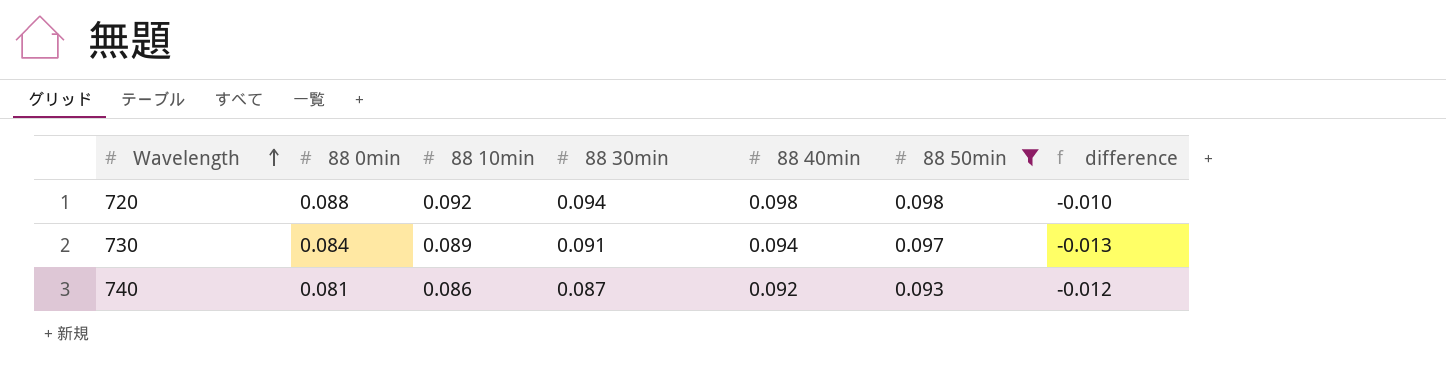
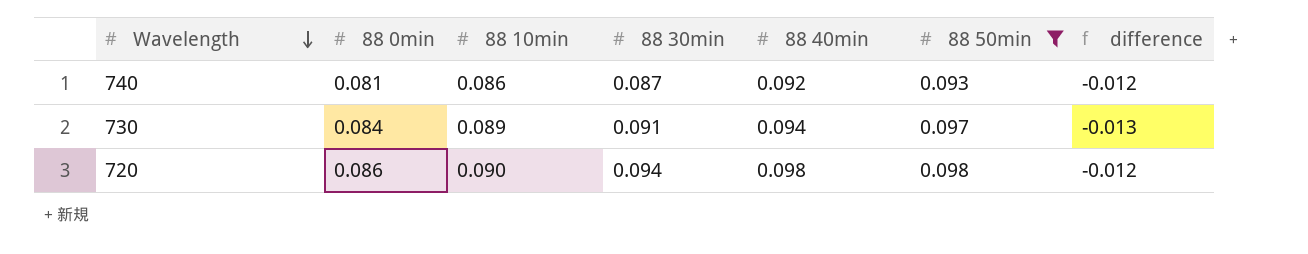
row order: Wavelength ascending -> Wavelength descending
720 | 88 0min: 0.088 -> 0.086
720 | 88 10min: 0.092 -> 0.090
720 | difference: -0.010 -> -0.012

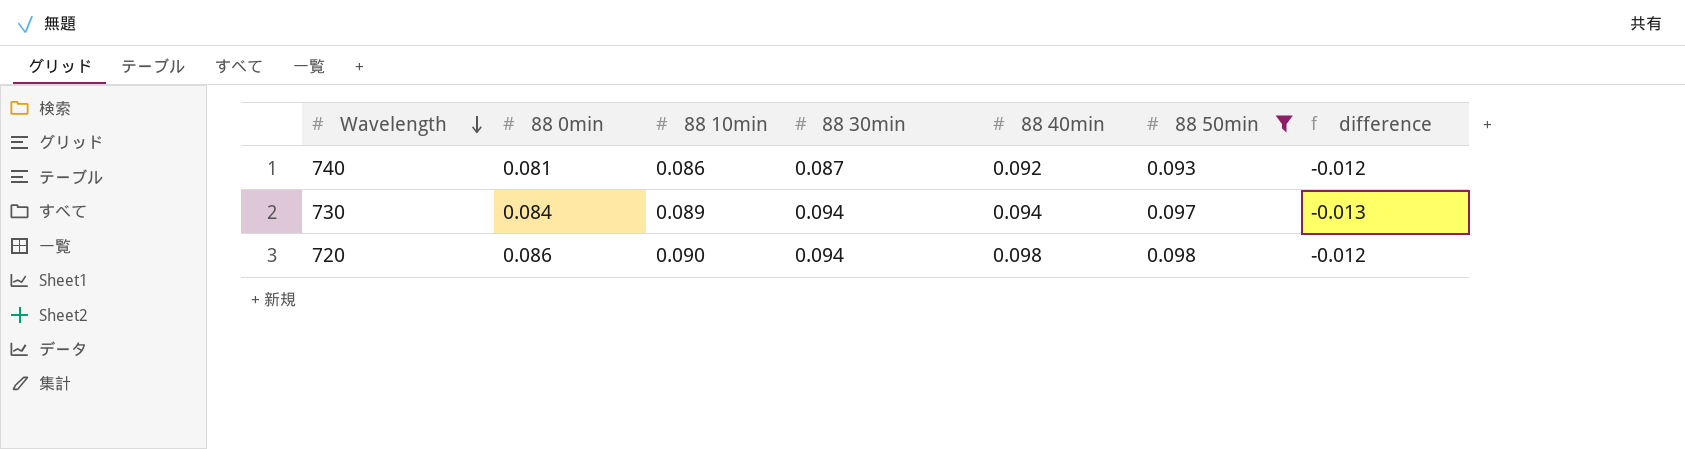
730 | 88 30min: 0.091 -> 0.094

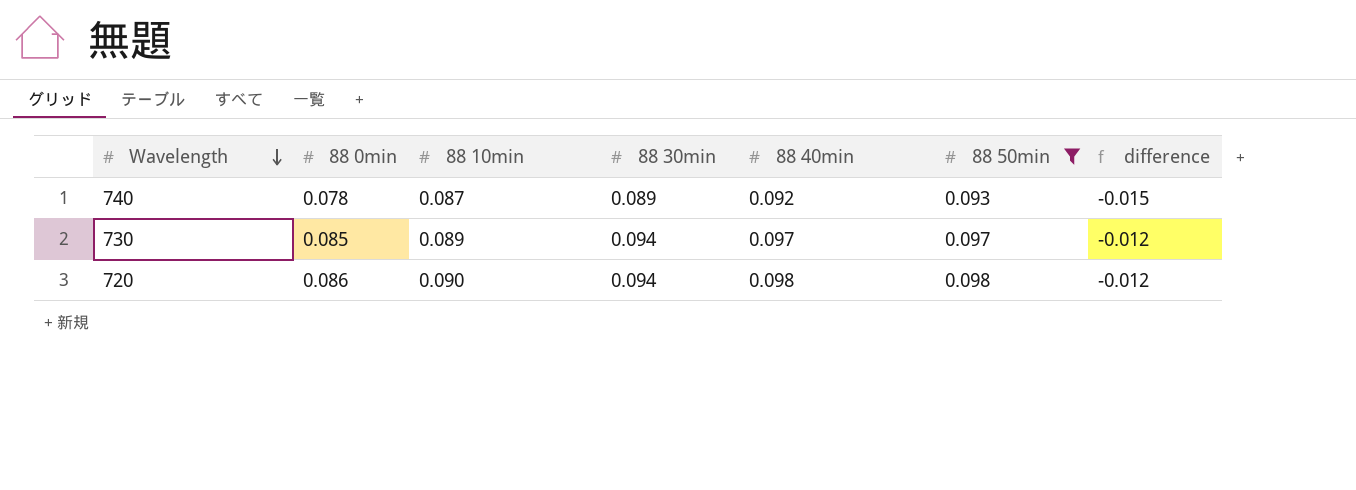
740 | 88 0min: 0.081 -> 0.078
740 | 88 10min: 0.086 -> 0.087
740 | 88 30min: 0.087 -> 0.089
740 | difference: -0.012 -> -0.015
730 | 88 0min: 0.084 -> 0.085
730 | 88 40min: 0.094 -> 0.097
730 | difference: -0.013 -> -0.012

